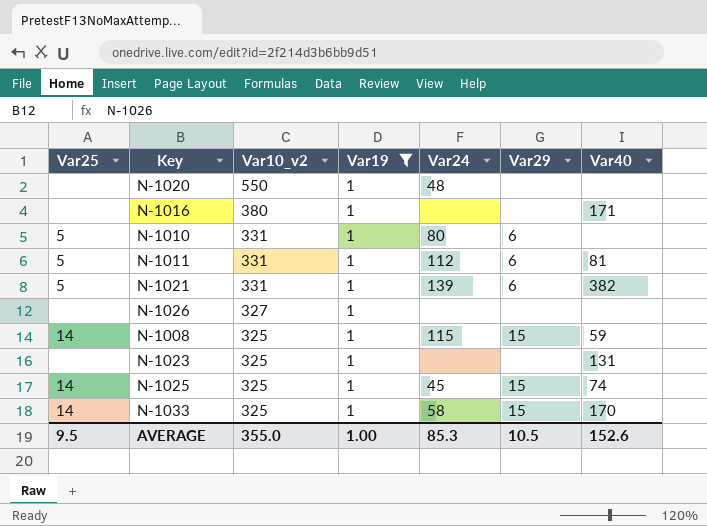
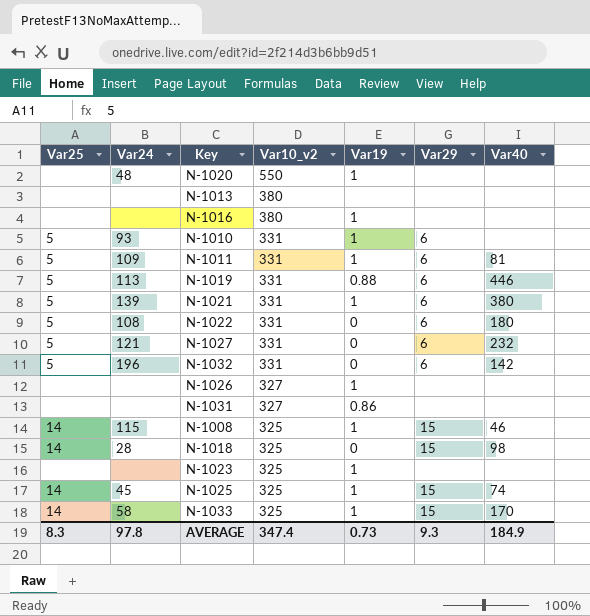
filter: Var19 = 1 -> none
column Var24 | position: 5 -> 2
N-1016 | Var40: 171 -> none
N-1010 | Var24: 80 -> 93
N-1011 | Var24: 112 -> 109
N-1021 | Var40: 382 -> 380
N-1008 | Var40: 59 -> 46
N-1023 | Var40: 131 -> none
AVERAGE | Var25: 9.5 -> 8.3
AVERAGE | Var24: 85.3 -> 97.8
AVERAGE | Var10_v2: 355.0 -> 347.4
AVERAGE | Var19: 1.00 -> 0.73
AVERAGE | Var29: 10.5 -> 9.3
AVERAGE | Var40: 152.6 -> 184.9

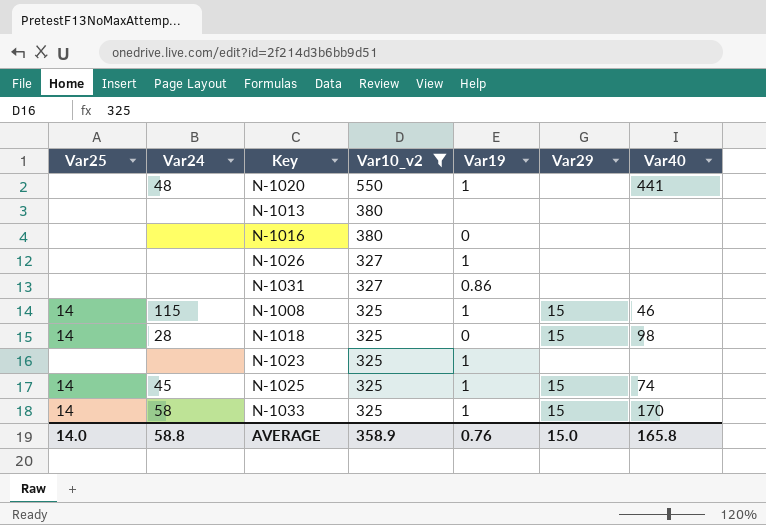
filter: none -> Var10_v2 != 331
N-1020 | Var40: none -> 441
N-1016 | Var19: 1 -> 0
AVERAGE | Var25: 8.3 -> 14.0
AVERAGE | Var24: 97.8 -> 58.8
AVERAGE | Var10_v2: 347.4 -> 358.9
AVERAGE | Var19: 0.73 -> 0.76
AVERAGE | Var29: 9.3 -> 15.0
AVERAGE | Var40: 184.9 -> 165.8

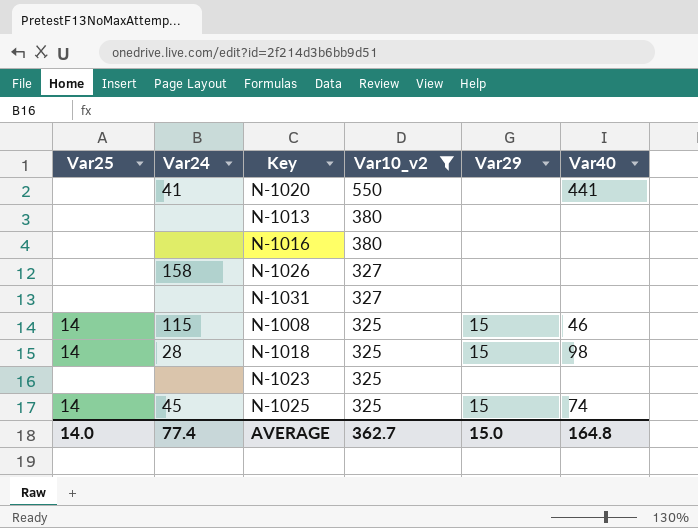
column Var19 | position: 5 -> none
row N-1033: 14 | 58 | 325 | 1 | 15 | 170 -> none
N-1020 | Var24: 48 -> 41
N-1026 | Var24: none -> 158
AVERAGE | Var24: 58.8 -> 77.4
AVERAGE | Var10_v2: 358.9 -> 362.7
AVERAGE | Var40: 165.8 -> 164.8

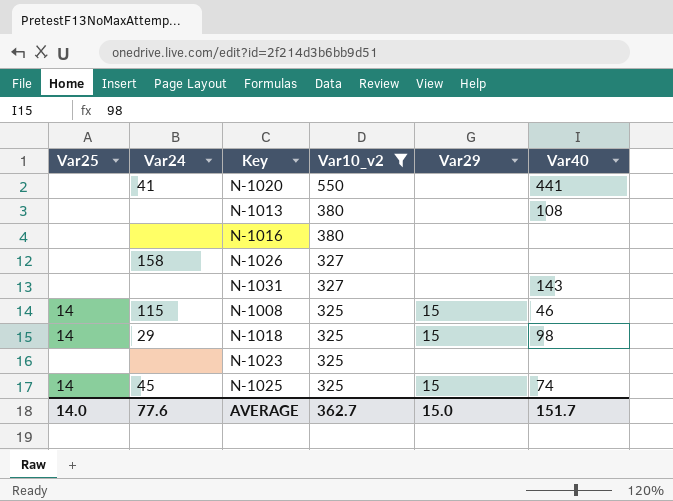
N-1013 | Var40: none -> 108
N-1031 | Var40: none -> 143
N-1018 | Var24: 28 -> 29
AVERAGE | Var24: 77.4 -> 77.6
AVERAGE | Var40: 164.8 -> 151.7

